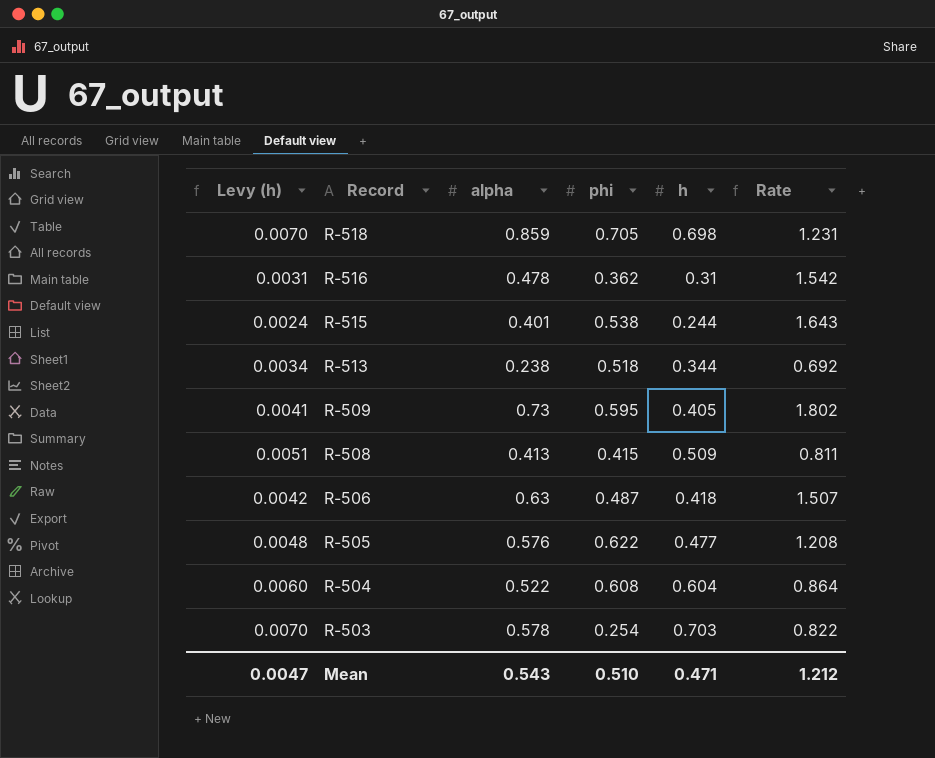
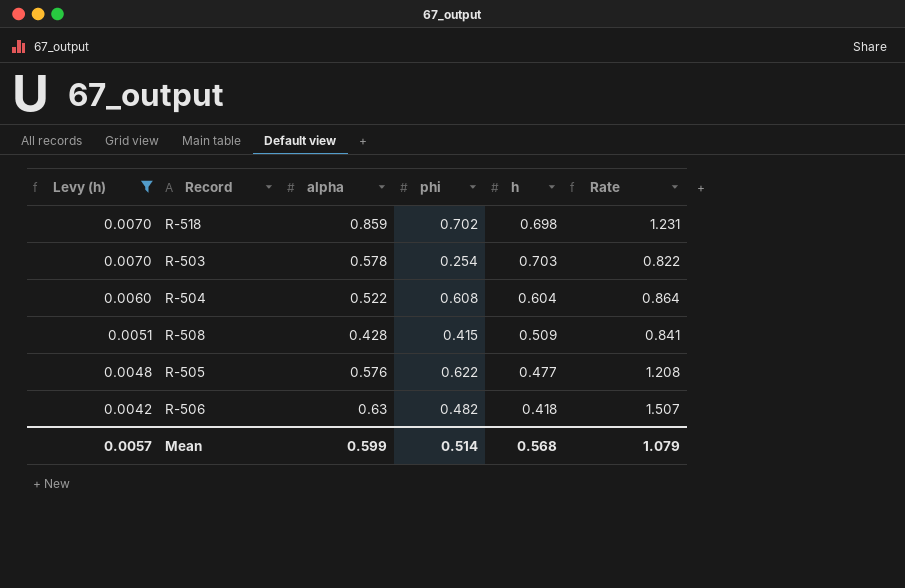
filter: none -> Levy (h) >= 0.0042
row order: Record descending -> Levy (h) descending
R-518 | phi: 0.705 -> 0.702
R-508 | alpha: 0.413 -> 0.428
R-508 | Rate: 0.811 -> 0.841
R-506 | phi: 0.487 -> 0.482
Mean | Levy (h): 0.0047 -> 0.0057
Mean | alpha: 0.543 -> 0.599
Mean | phi: 0.510 -> 0.514
Mean | h: 0.471 -> 0.568
Mean | Rate: 1.212 -> 1.079

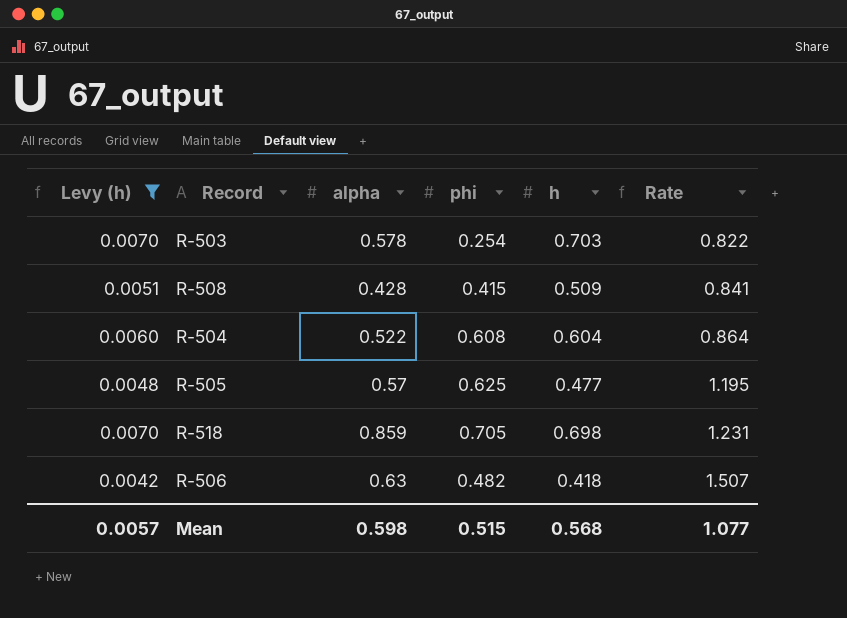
row order: Levy (h) descending -> Rate ascending
R-505 | alpha: 0.576 -> 0.57
R-505 | phi: 0.622 -> 0.625
R-505 | Rate: 1.208 -> 1.195
R-518 | phi: 0.702 -> 0.705
Mean | alpha: 0.599 -> 0.598
Mean | phi: 0.514 -> 0.515
Mean | Rate: 1.079 -> 1.077

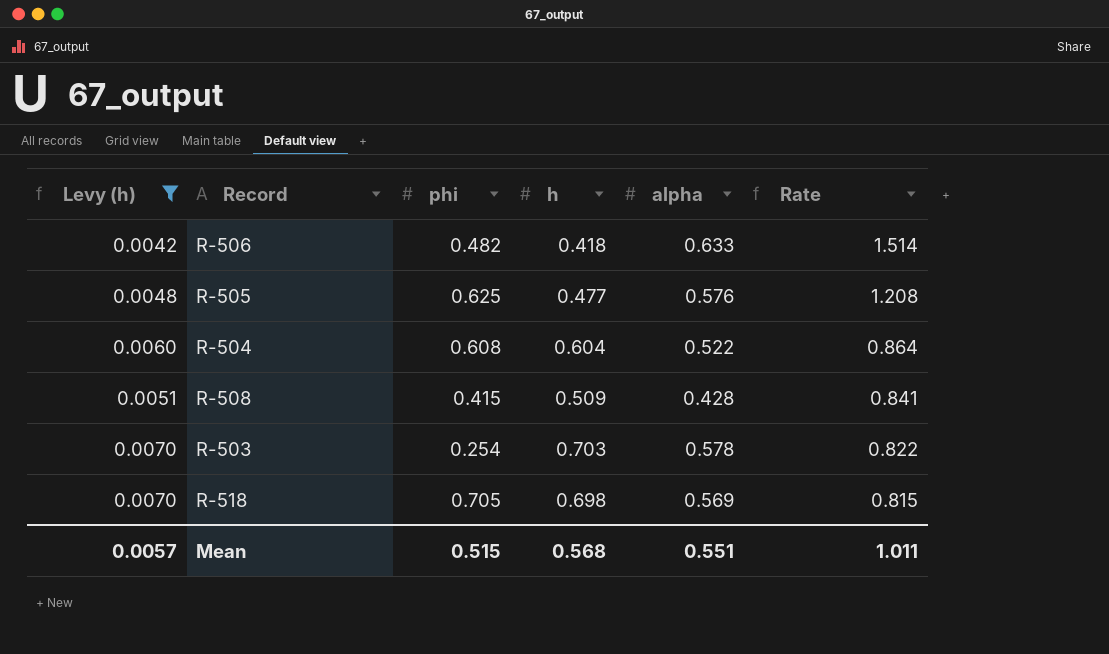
row order: Rate ascending -> Rate descending
column alpha | position: 3 -> 5
R-506 | alpha: 0.63 -> 0.633
R-506 | Rate: 1.507 -> 1.514
R-505 | alpha: 0.57 -> 0.576
R-505 | Rate: 1.195 -> 1.208
R-518 | alpha: 0.859 -> 0.569
R-518 | Rate: 1.231 -> 0.815
Mean | alpha: 0.598 -> 0.551
Mean | Rate: 1.077 -> 1.011

